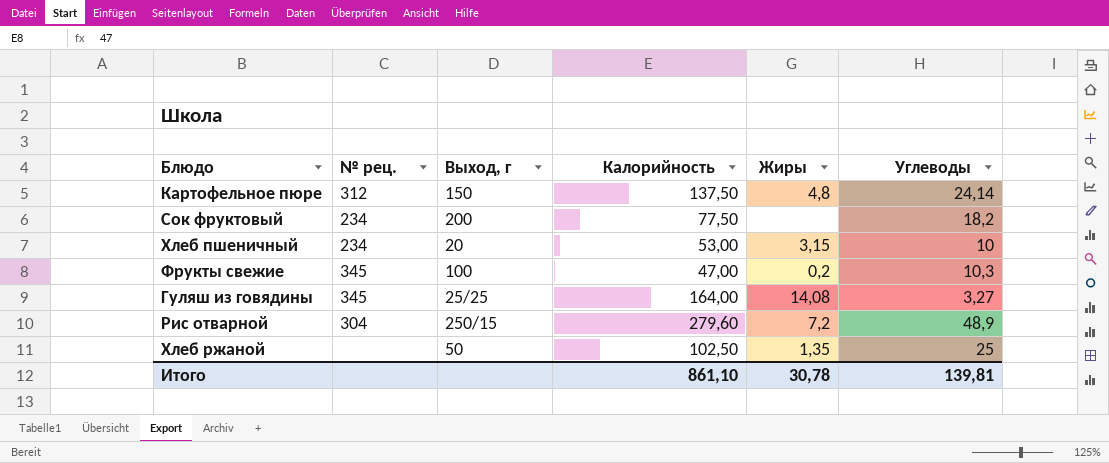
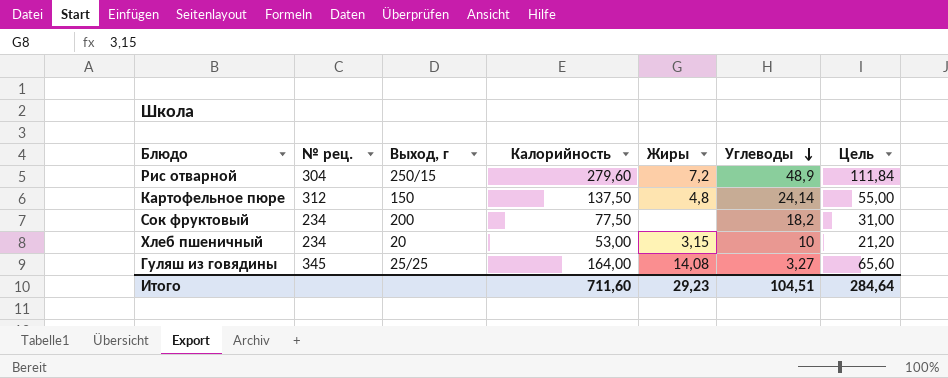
row order: none -> Углеводы descending
column Цель | formula: none -> [Калорийность] * 0,4
row Фрукты свежие: 345 | 100 | 47,00 | 0,2 | 10,3 -> none
row Хлеб ржаной: none | 50 | 102,50 | 1,35 | 25 -> none
Итого | Калорийность: 861,10 -> 711,60
Итого | Жиры: 30,78 -> 29,23
Итого | Углеводы: 139,81 -> 104,51

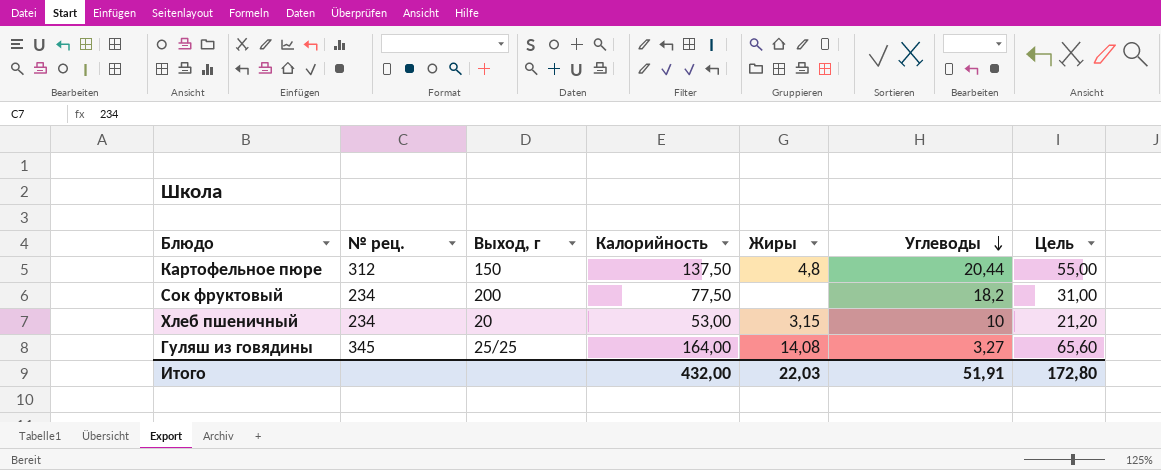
row Рис отварной: 304 | 250/15 | 279,60 | 7,2 | 48,9 | 111,84 -> none
Картофельное пюре | Углеводы: 24,14 -> 20,44
Итого | Калорийность: 711,60 -> 432,00
Итого | Жиры: 29,23 -> 22,03
Итого | Углеводы: 104,51 -> 51,91
Итого | Цель: 284,64 -> 172,80

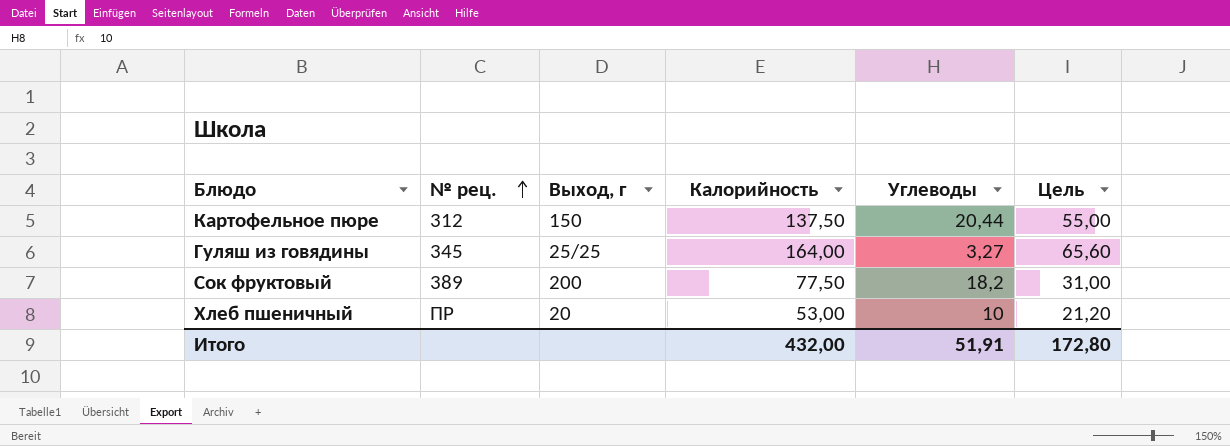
row order: Углеводы descending -> № рец. ascending
column Жиры | position: 5 -> none
Сок фруктовый | № рец.: 234 -> 389
Хлеб пшеничный | № рец.: 234 -> ПР

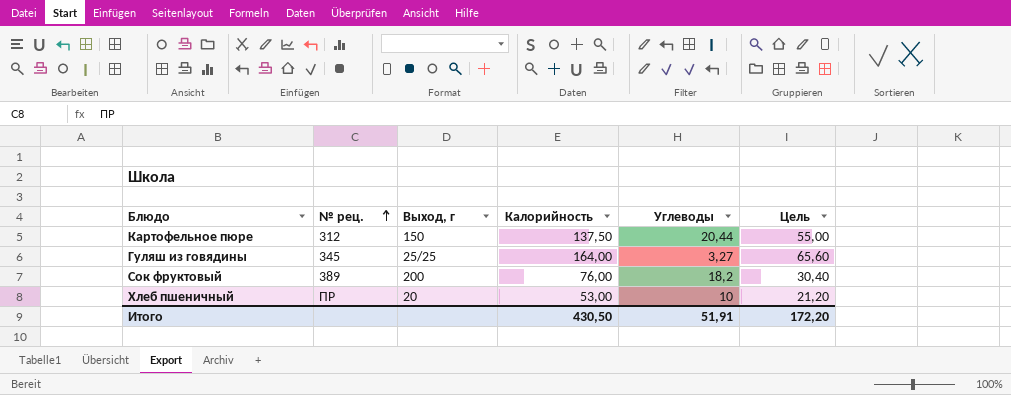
Сок фруктовый | Калорийность: 77,50 -> 76,00
Сок фруктовый | Цель: 31,00 -> 30,40
Итого | Калорийность: 432,00 -> 430,50
Итого | Цель: 172,80 -> 172,20

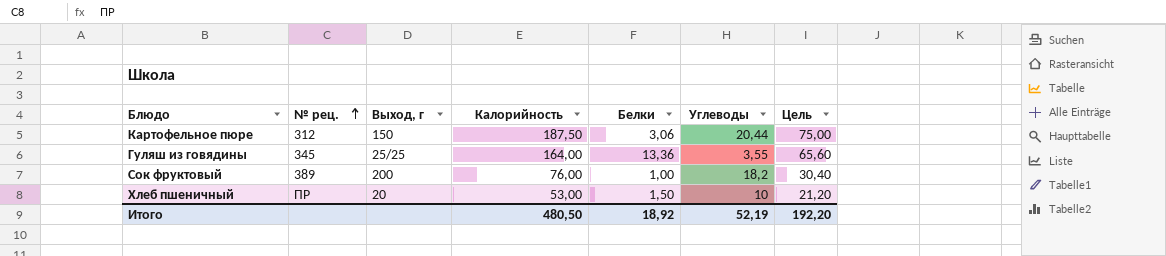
column Белки | position: none -> 5
Картофельное пюре | Калорийность: 137,50 -> 187,50
Картофельное пюре | Цель: 55,00 -> 75,00
Гуляш из говядины | Углеводы: 3,27 -> 3,55
Итого | Калорийность: 430,50 -> 480,50
Итого | Углеводы: 51,91 -> 52,19
Итого | Цель: 172,20 -> 192,20

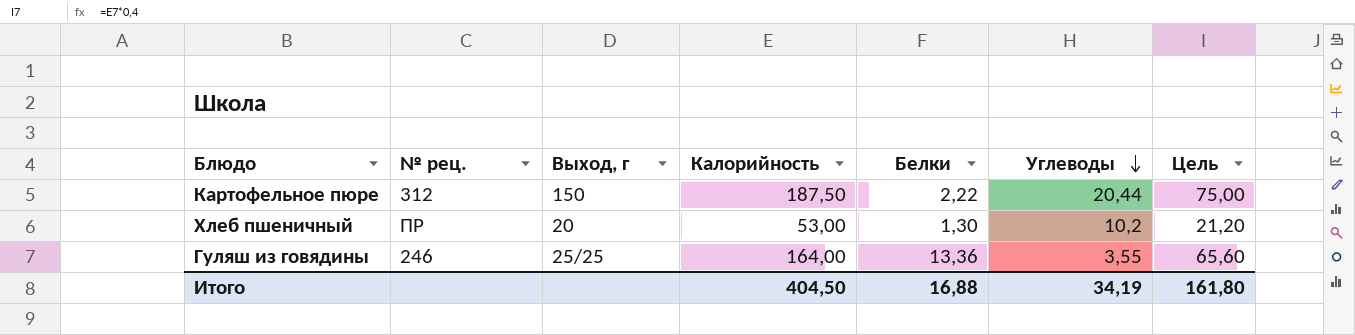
row order: № рец. ascending -> Углеводы descending
row Сок фруктовый: 389 | 200 | 76,00 | 1,00 | 18,2 | 30,40 -> none
Картофельное пюре | Белки: 3,06 -> 2,22
Хлеб пшеничный | Белки: 1,50 -> 1,30
Хлеб пшеничный | Углеводы: 10 -> 10,2
Гуляш из говядины | № рец.: 345 -> 246
Итого | Калорийность: 480,50 -> 404,50
Итого | Белки: 18,92 -> 16,88
Итого | Углеводы: 52,19 -> 34,19
Итого | Цель: 192,20 -> 161,80

